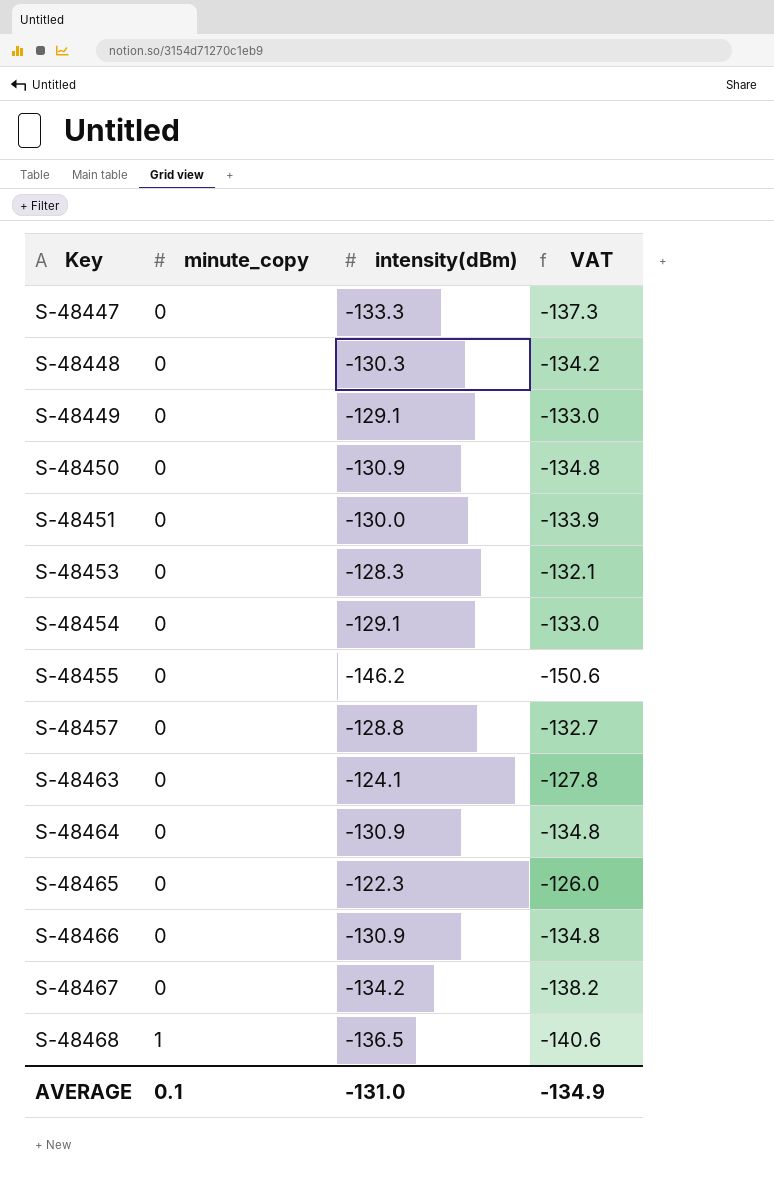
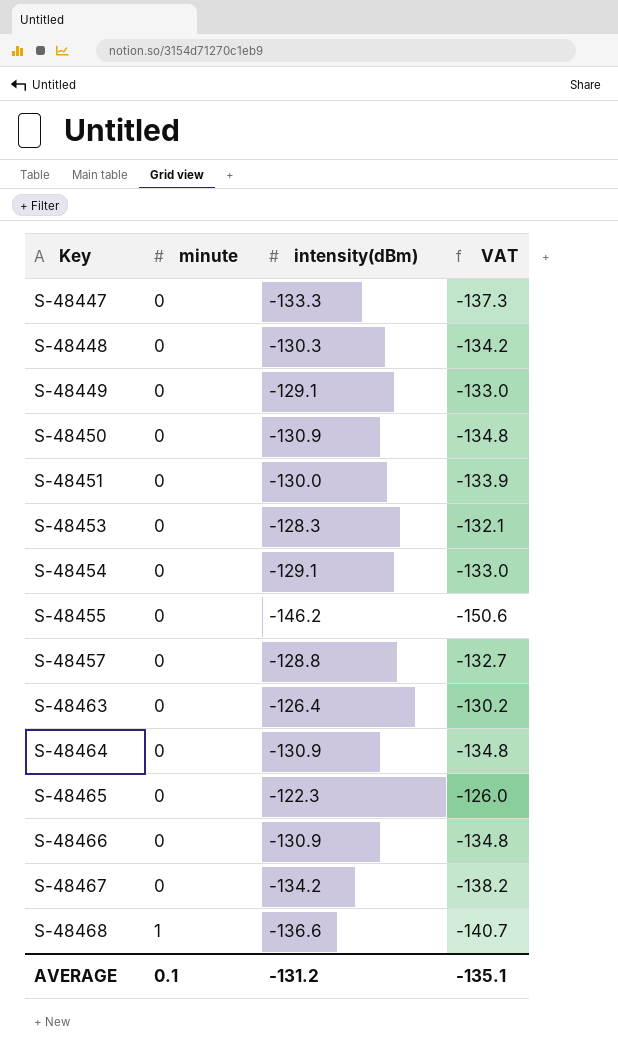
column name: minute_copy -> minute
S-48463 | intensity(dBm): -124.1 -> -126.4
S-48463 | VAT: -127.8 -> -130.2
S-48468 | intensity(dBm): -136.5 -> -136.6
S-48468 | VAT: -140.6 -> -140.7
AVERAGE | intensity(dBm): -131.0 -> -131.2
AVERAGE | VAT: -134.9 -> -135.1

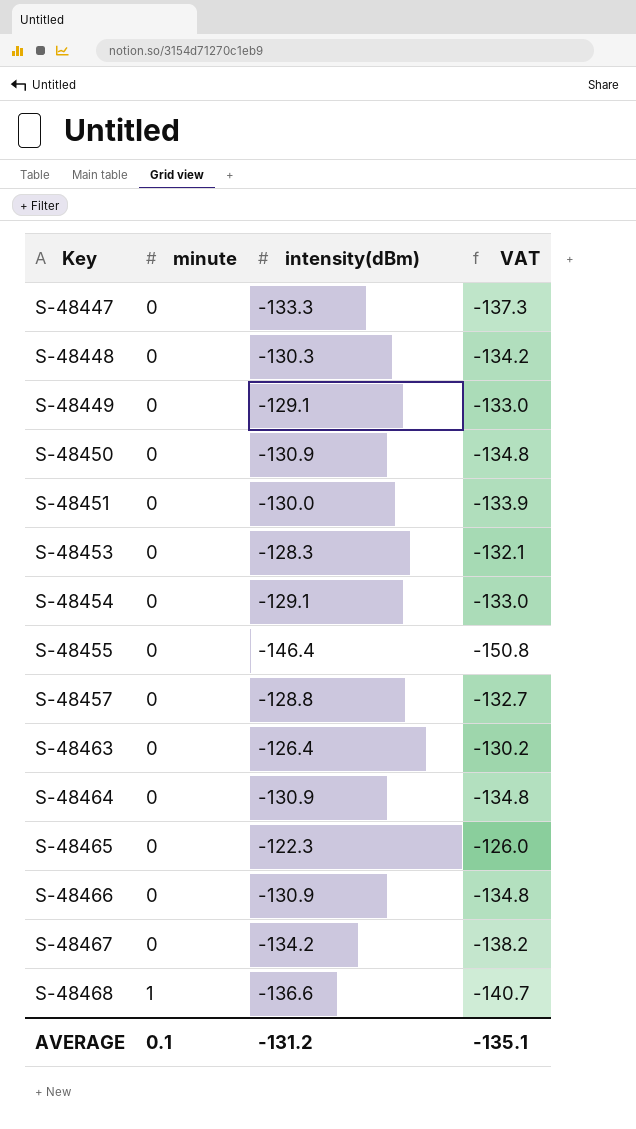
S-48455 | intensity(dBm): -146.2 -> -146.4
S-48455 | VAT: -150.6 -> -150.8

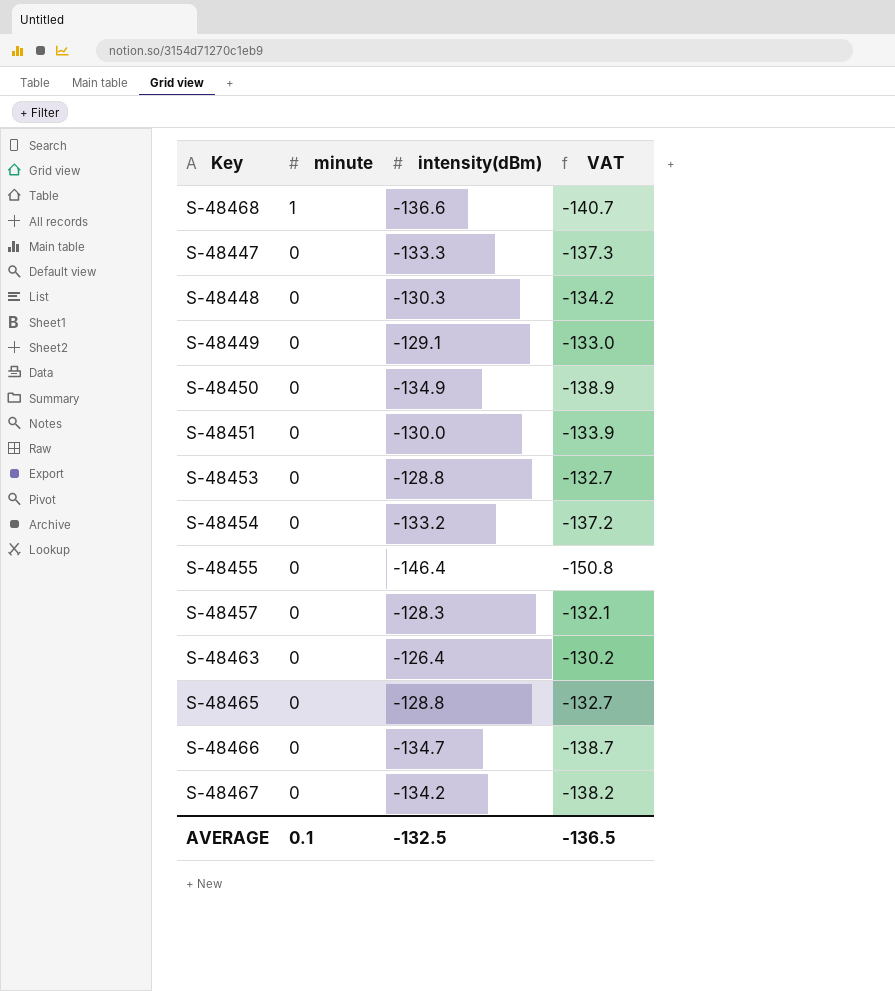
row order: Key ascending -> minute descending
row S-48464: 0 | -130.9 | -134.8 -> none
S-48450 | intensity(dBm): -130.9 -> -134.9
S-48450 | VAT: -134.8 -> -138.9
S-48453 | intensity(dBm): -128.3 -> -128.8
S-48453 | VAT: -132.1 -> -132.7
S-48454 | intensity(dBm): -129.1 -> -133.2
S-48454 | VAT: -133.0 -> -137.2
S-48457 | intensity(dBm): -128.8 -> -128.3
S-48457 | VAT: -132.7 -> -132.1
S-48465 | intensity(dBm): -122.3 -> -128.8
S-48465 | VAT: -126.0 -> -132.7
S-48466 | intensity(dBm): -130.9 -> -134.7
S-48466 | VAT: -134.8 -> -138.7
AVERAGE | intensity(dBm): -131.2 -> -132.5
AVERAGE | VAT: -135.1 -> -136.5

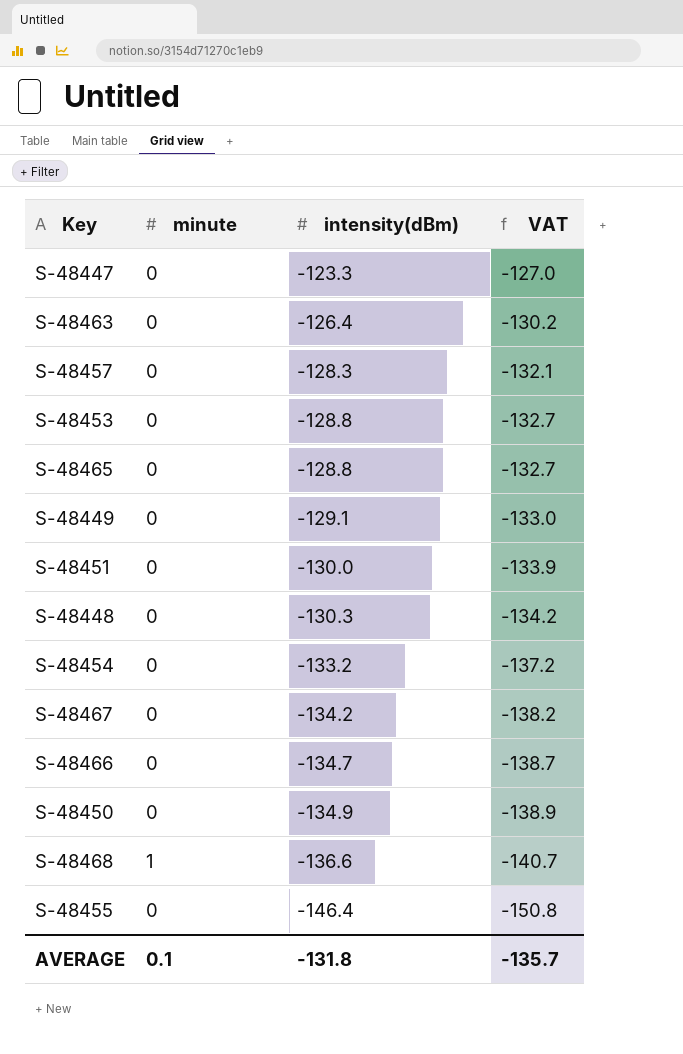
row order: minute descending -> intensity(dBm) descending
S-48447 | intensity(dBm): -133.3 -> -123.3
S-48447 | VAT: -137.3 -> -127.0
AVERAGE | intensity(dBm): -132.5 -> -131.8
AVERAGE | VAT: -136.5 -> -135.7

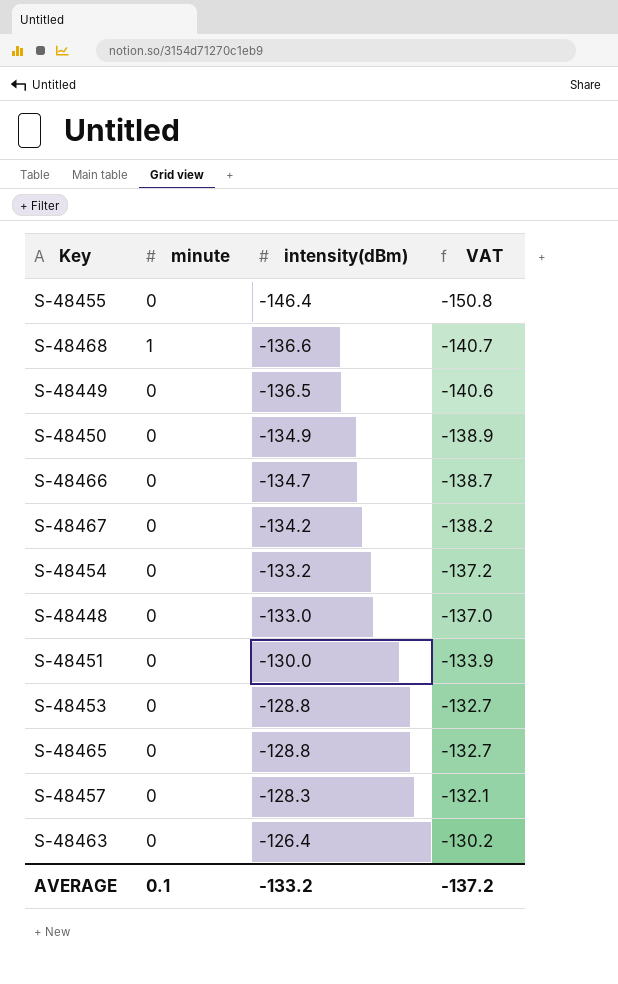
row order: intensity(dBm) descending -> intensity(dBm) ascending
row S-48447: 0 | -123.3 | -127.0 -> none
S-48449 | intensity(dBm): -129.1 -> -136.5
S-48449 | VAT: -133.0 -> -140.6
S-48448 | intensity(dBm): -130.3 -> -133.0
S-48448 | VAT: -134.2 -> -137.0
AVERAGE | intensity(dBm): -131.8 -> -133.2
AVERAGE | VAT: -135.7 -> -137.2

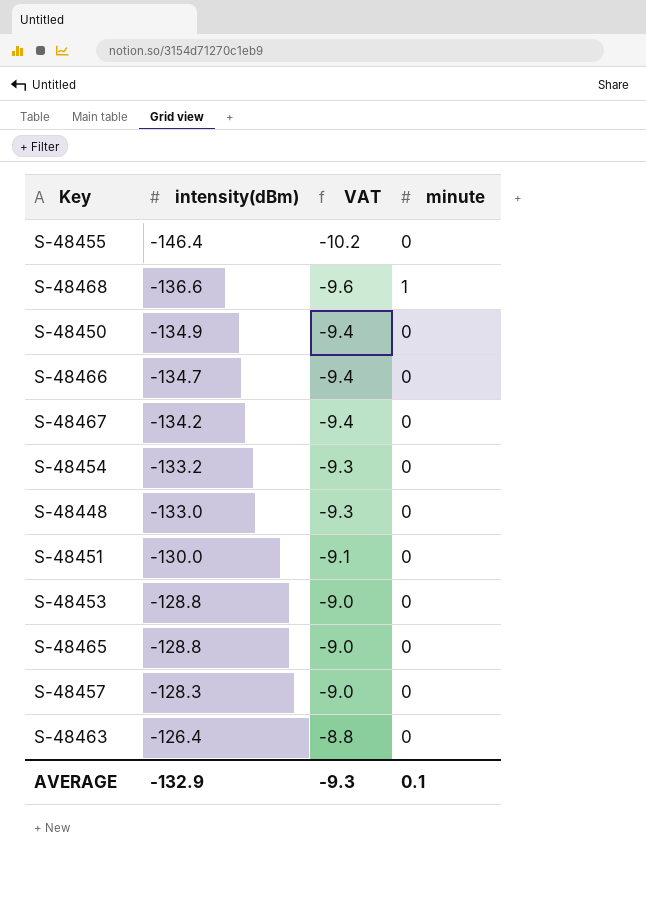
column VAT | formula: [intensity(dBm)] * 1.03 -> [intensity(dBm)] * 0.07
column minute | position: 2 -> 4
row S-48449: 0 | -136.5 | -140.6 -> none
AVERAGE | intensity(dBm): -133.2 -> -132.9
AVERAGE | VAT: -137.2 -> -9.3

